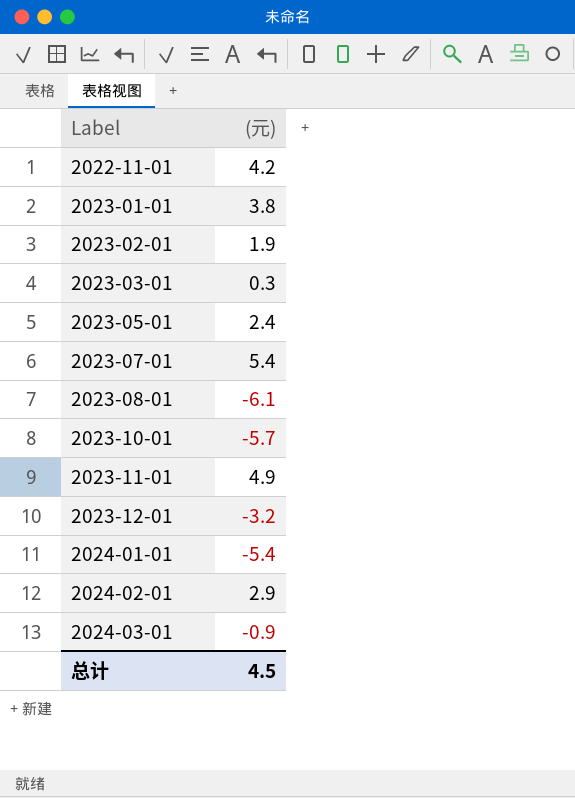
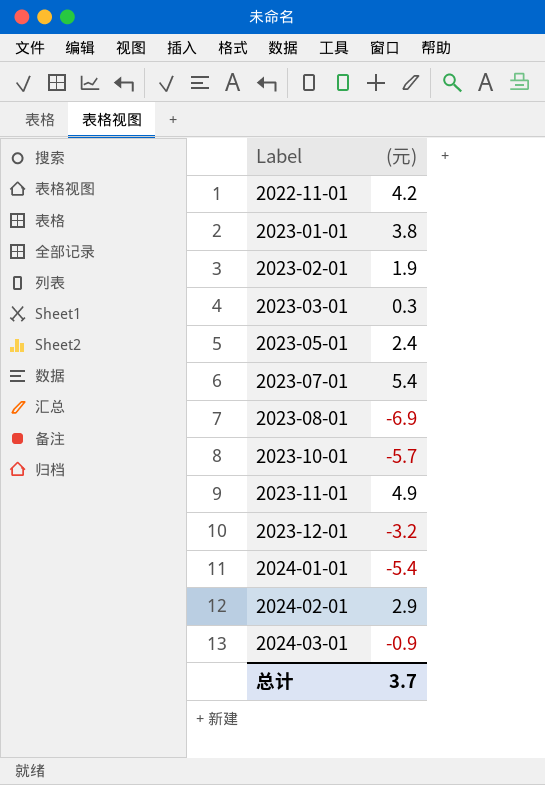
2023-08-01 | (元): -6.1 -> -6.9
总计 | (元): 4.5 -> 3.7

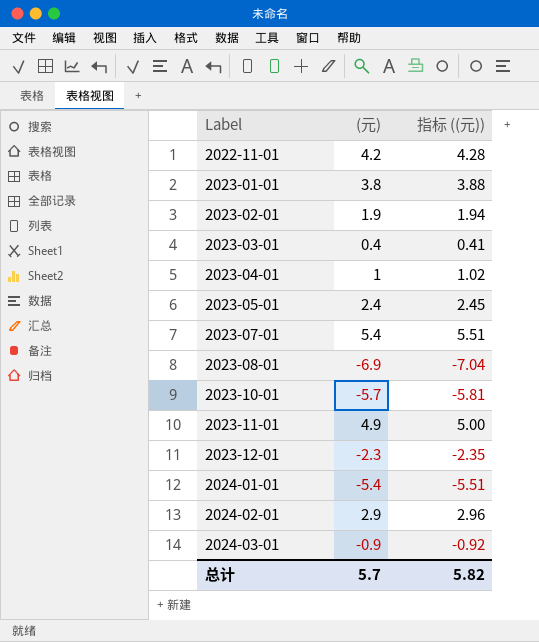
column 指标 ((元)) | formula: none -> [(元)] * 1.02
2023-03-01 | (元): 0.3 -> 0.4
row 2023-04-01: none -> 1 | 1.02
2023-12-01 | (元): -3.2 -> -2.3
总计 | (元): 3.7 -> 5.7

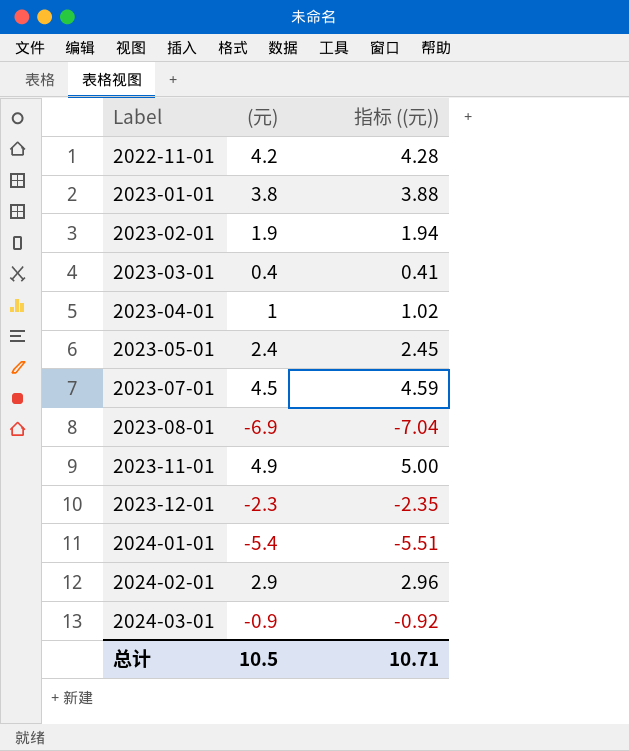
row 2023-10-01: -5.7 | -5.81 -> none
2023-07-01 | (元): 5.4 -> 4.5
2023-07-01 | 指标 ((元)): 5.51 -> 4.59
总计 | (元): 5.7 -> 10.5
总计 | 指标 ((元)): 5.82 -> 10.71

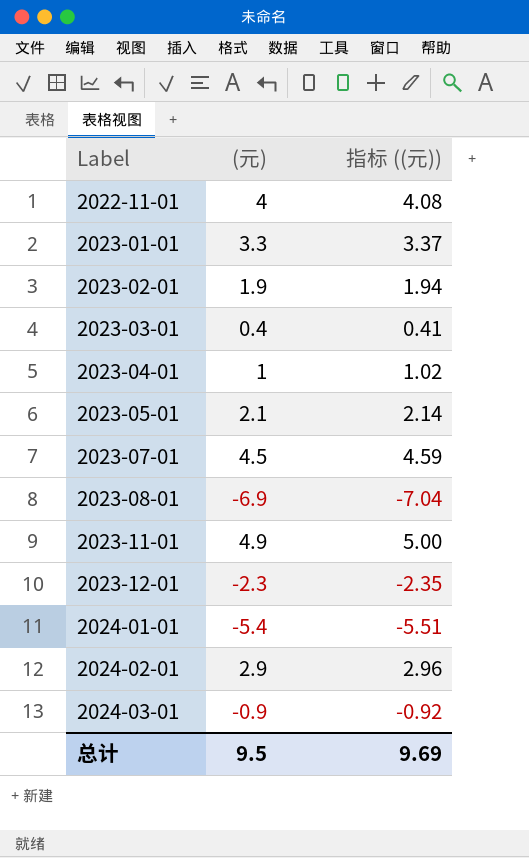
2022-11-01 | (元): 4.2 -> 4
2022-11-01 | 指标 ((元)): 4.28 -> 4.08
2023-01-01 | (元): 3.8 -> 3.3
2023-01-01 | 指标 ((元)): 3.88 -> 3.37
2023-05-01 | (元): 2.4 -> 2.1
2023-05-01 | 指标 ((元)): 2.45 -> 2.14
总计 | (元): 10.5 -> 9.5
总计 | 指标 ((元)): 10.71 -> 9.69

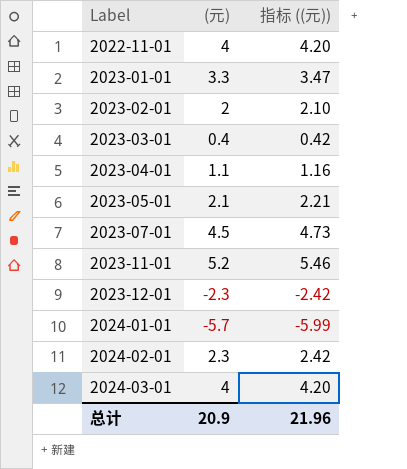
column 指标 ((元)) | formula: [(元)] * 1.02 -> [(元)] * 1.05
row 2023-08-01: -6.9 | -7.04 -> none
2023-02-01 | (元): 1.9 -> 2
2023-04-01 | (元): 1 -> 1.1
2023-11-01 | (元): 4.9 -> 5.2
2024-01-01 | (元): -5.4 -> -5.7
2024-02-01 | (元): 2.9 -> 2.3
2024-03-01 | (元): -0.9 -> 4
总计 | (元): 9.5 -> 20.9
总计 | 指标 ((元)): 9.69 -> 21.96

